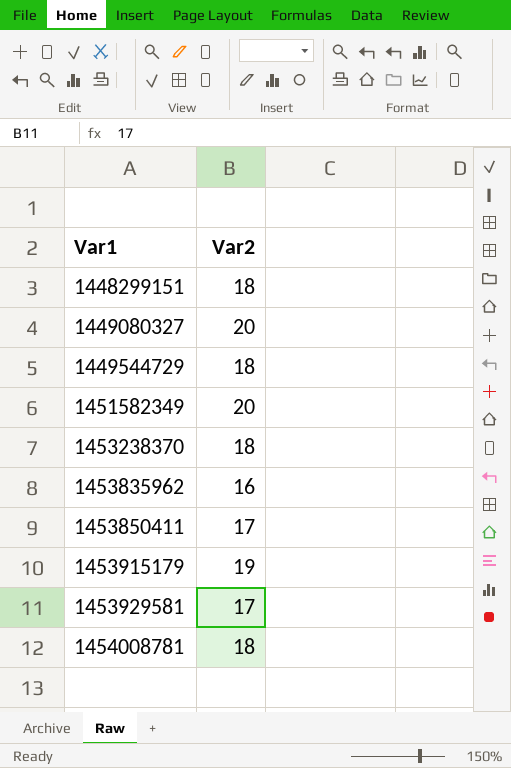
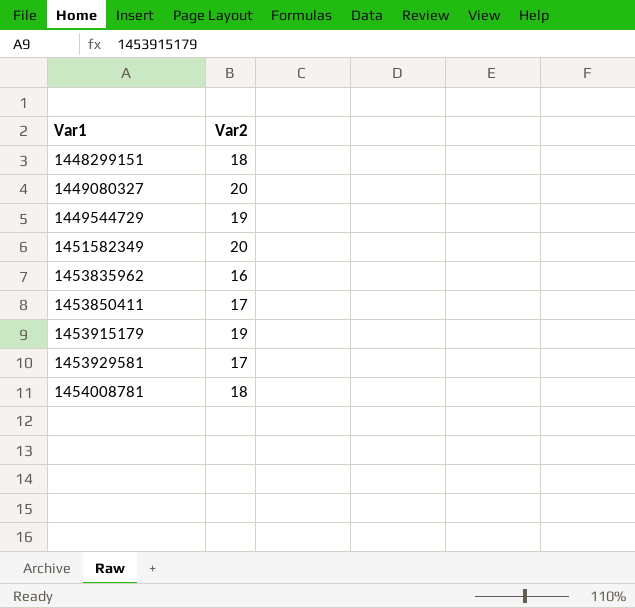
row 1453238370: 18 -> none
1449544729 | Var2: 18 -> 19

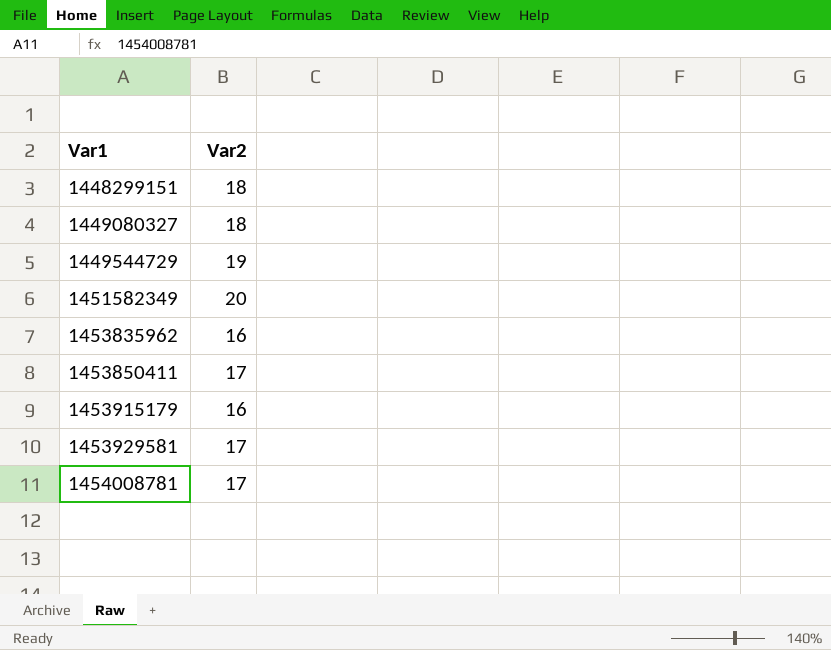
1449080327 | Var2: 20 -> 18
1453915179 | Var2: 19 -> 16
1454008781 | Var2: 18 -> 17

